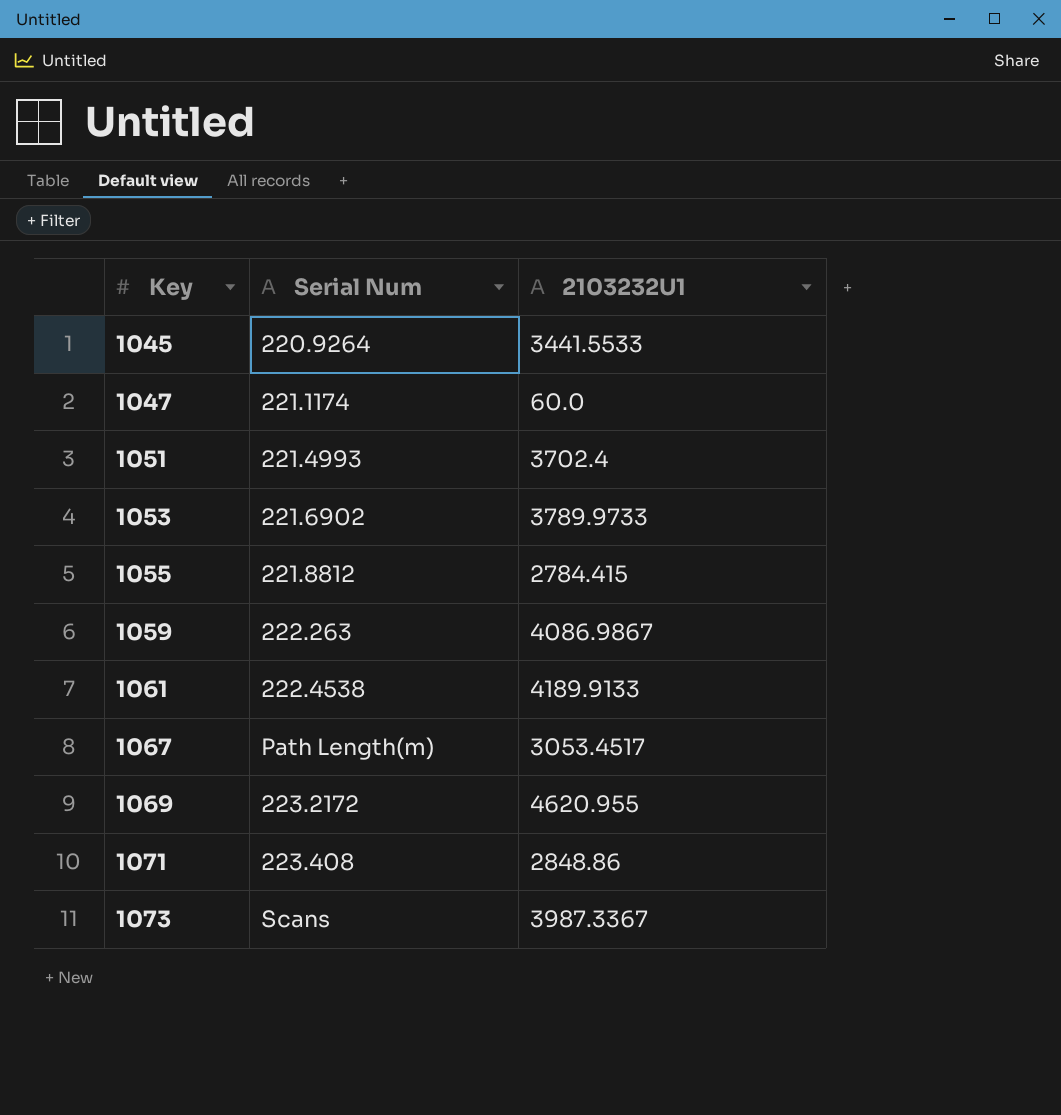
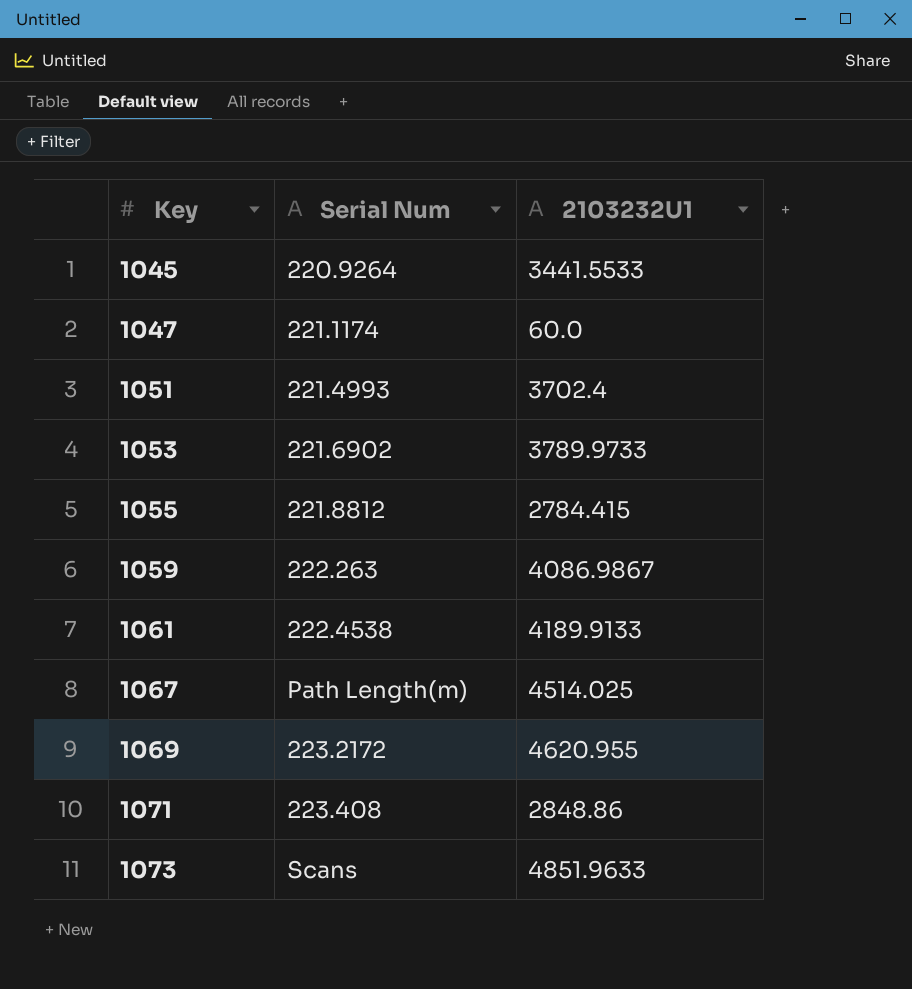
1067 | 2103232U1: 3053.4517 -> 4514.025
1073 | 2103232U1: 3987.3367 -> 4851.9633

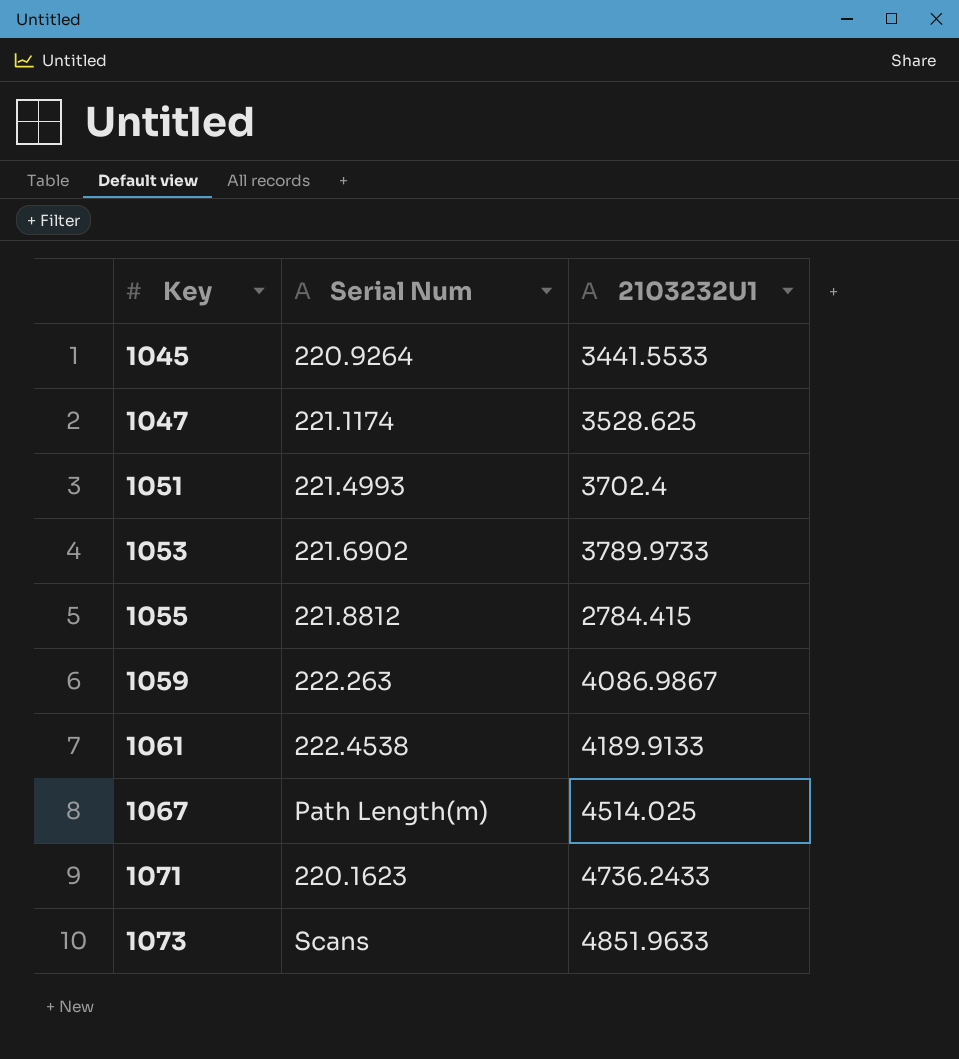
row 1069: 223.2172 | 4620.955 -> none
1047 | 2103232U1: 60.0 -> 3528.625
1071 | Serial Num: 223.408 -> 220.1623
1071 | 2103232U1: 2848.86 -> 4736.2433

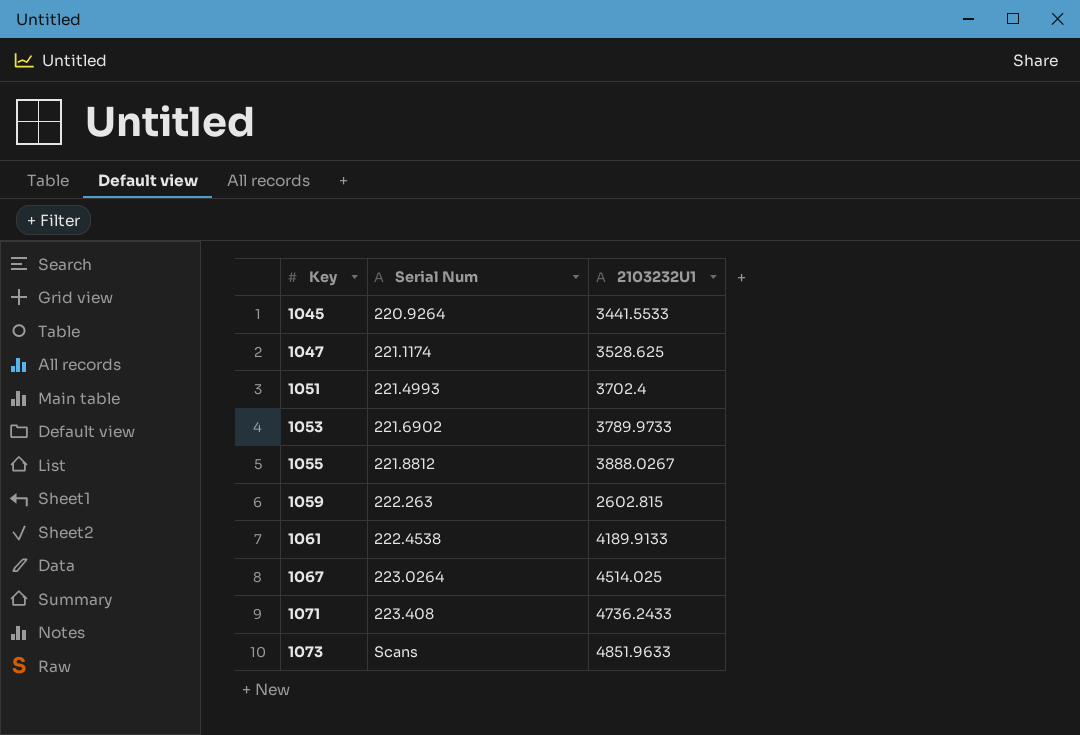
1055 | 2103232U1: 2784.415 -> 3888.0267
1059 | 2103232U1: 4086.9867 -> 2602.815
1067 | Serial Num: Path Length(m) -> 223.0264
1071 | Serial Num: 220.1623 -> 223.408

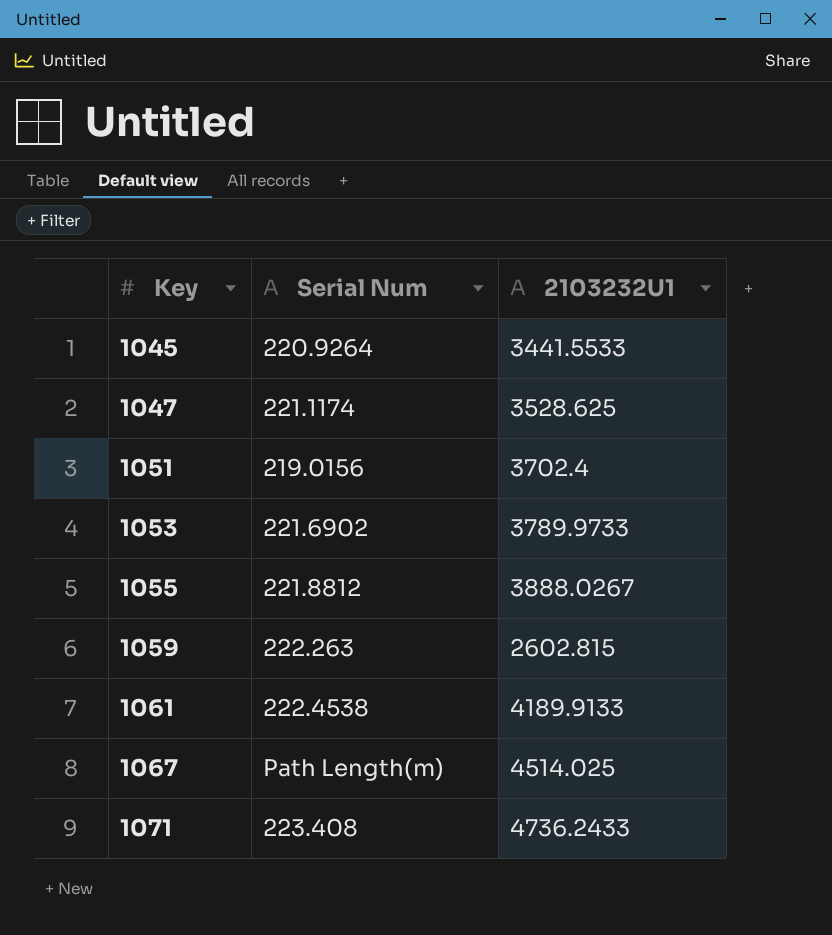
row 1073: Scans | 4851.9633 -> none
1051 | Serial Num: 221.4993 -> 219.0156
1067 | Serial Num: 223.0264 -> Path Length(m)

